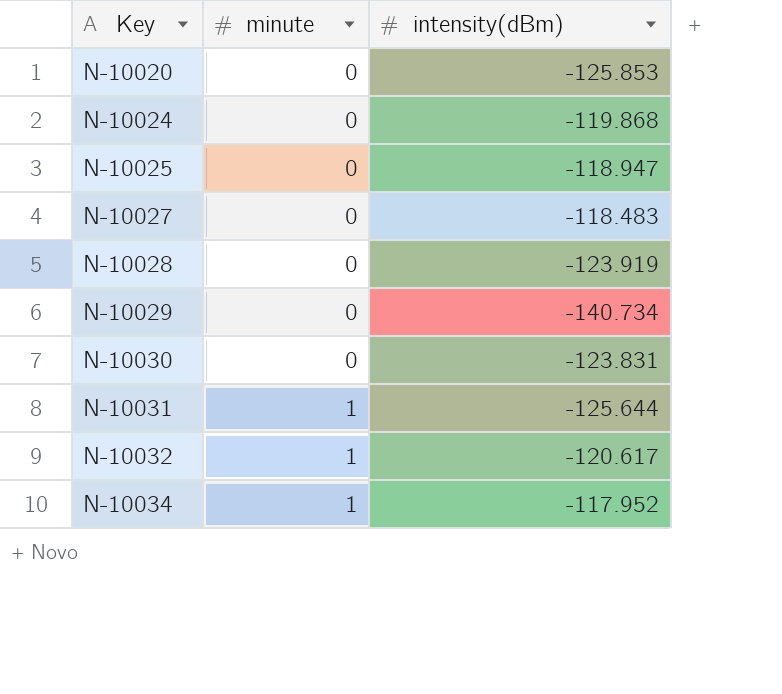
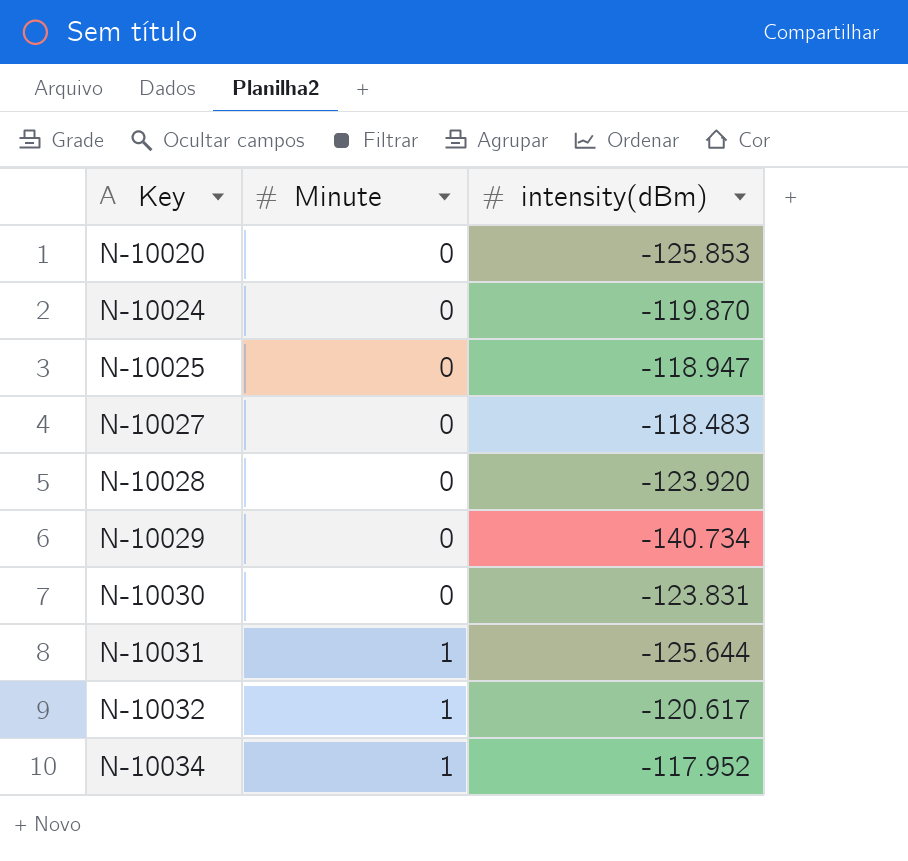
column name: minute -> Minute
N-10024 | intensity(dBm): -119.868 -> -119.870
N-10028 | intensity(dBm): -123.919 -> -123.920

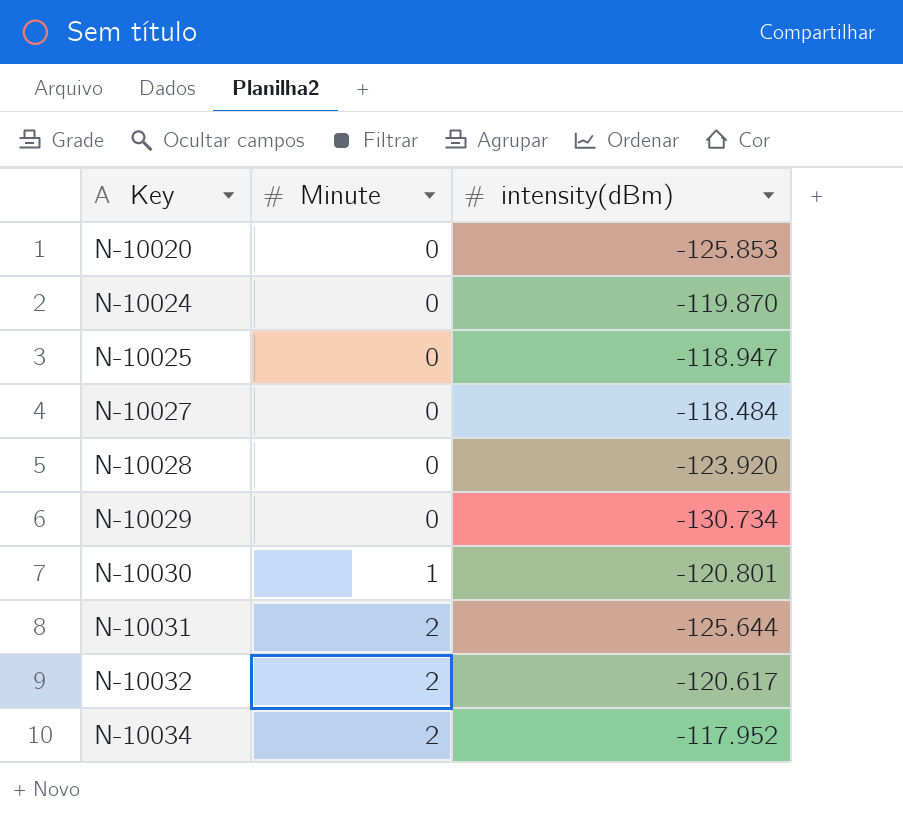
N-10027 | intensity(dBm): -118.483 -> -118.484
N-10029 | intensity(dBm): -140.734 -> -130.734
N-10030 | Minute: 0 -> 1
N-10030 | intensity(dBm): -123.831 -> -120.801
N-10031 | Minute: 1 -> 2
N-10032 | Minute: 1 -> 2
N-10034 | Minute: 1 -> 2

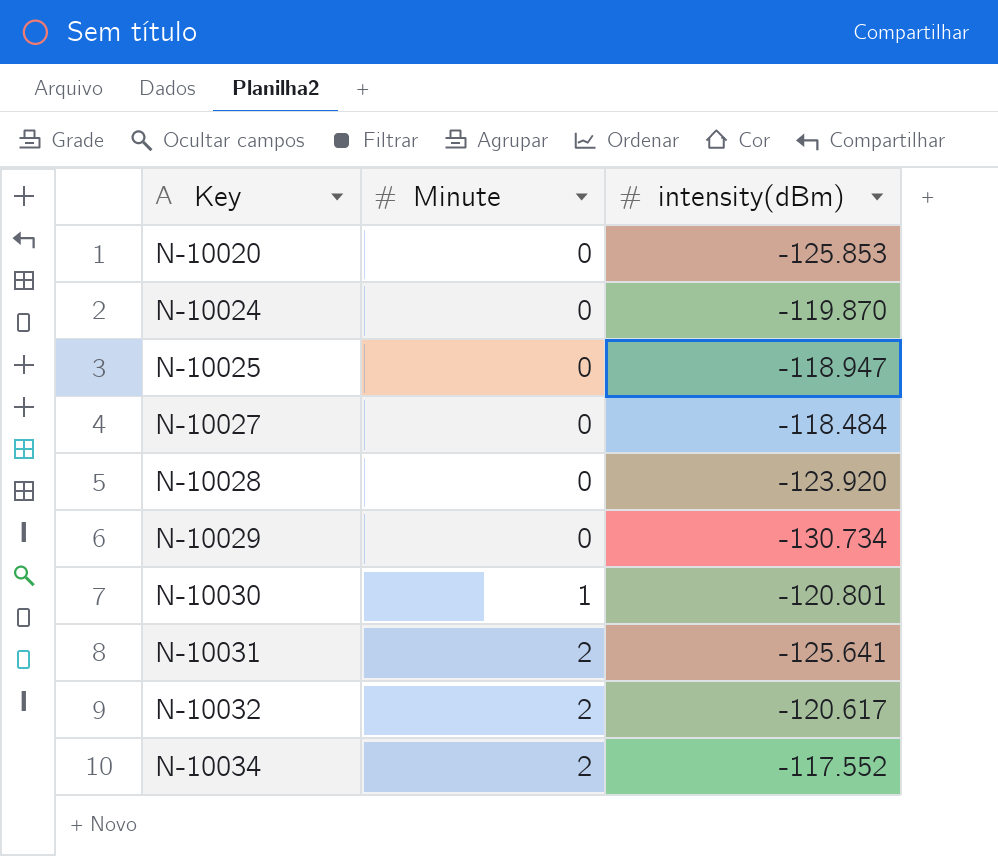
N-10031 | intensity(dBm): -125.644 -> -125.641
N-10034 | intensity(dBm): -117.952 -> -117.552

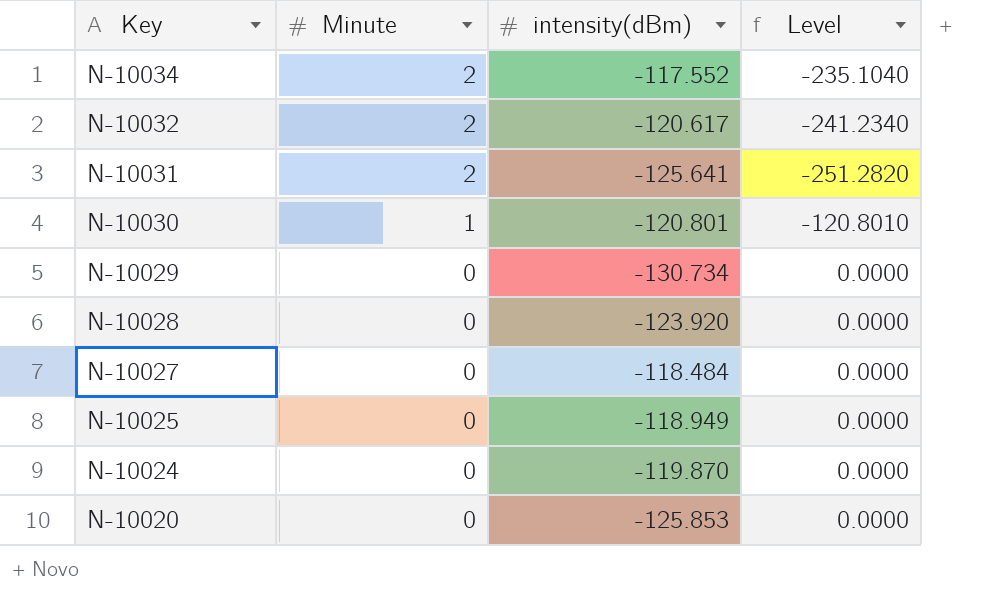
row order: Key ascending -> Key descending
column Level | formula: none -> [Minute] * [intensity(dBm)]
N-10025 | intensity(dBm): -118.947 -> -118.949

